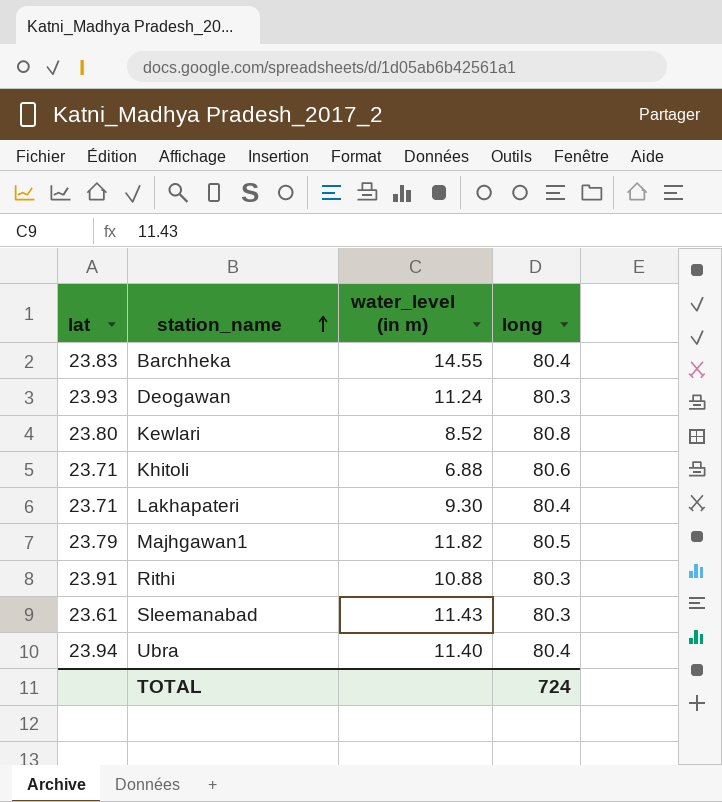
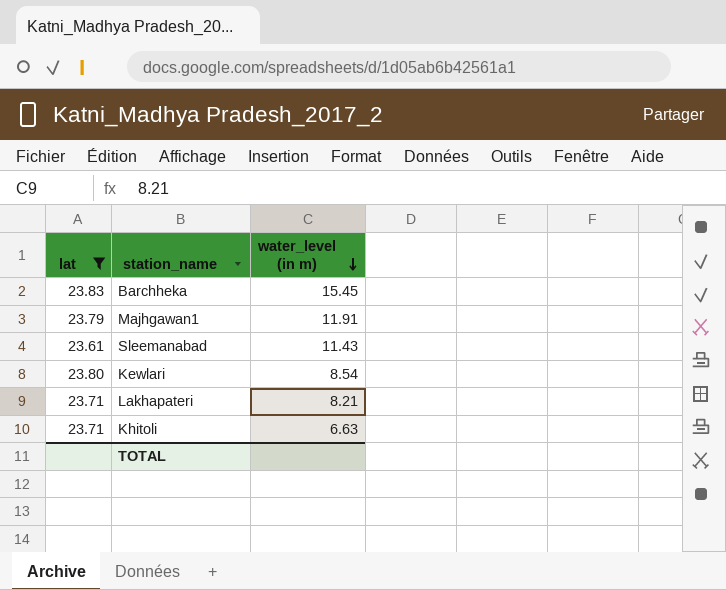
filter: none -> lat <= 23.83
row order: station_name ascending -> water_level (in m) descending
column long | position: 4 -> none
Barchheka | water_level (in m): 14.55 -> 15.45
Majhgawan1 | water_level (in m): 11.82 -> 11.91
Kewlari | water_level (in m): 8.52 -> 8.54
Lakhapateri | water_level (in m): 9.30 -> 8.21
Khitoli | water_level (in m): 6.88 -> 6.63

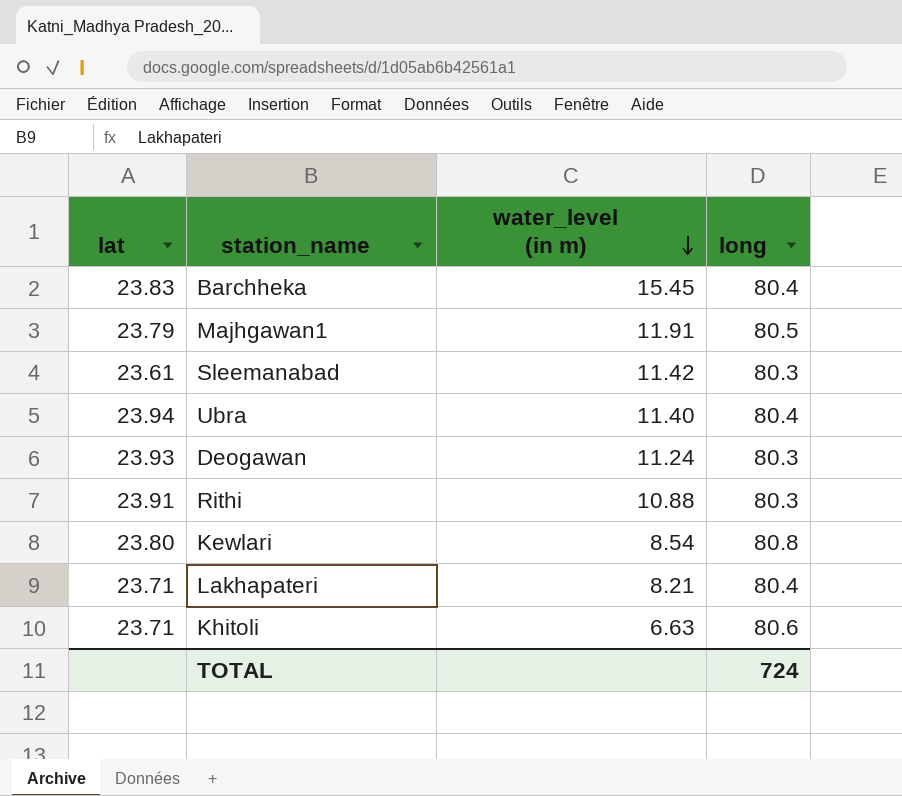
filter: lat <= 23.83 -> none
column long | position: none -> 4
Sleemanabad | water_level (in m): 11.43 -> 11.42

